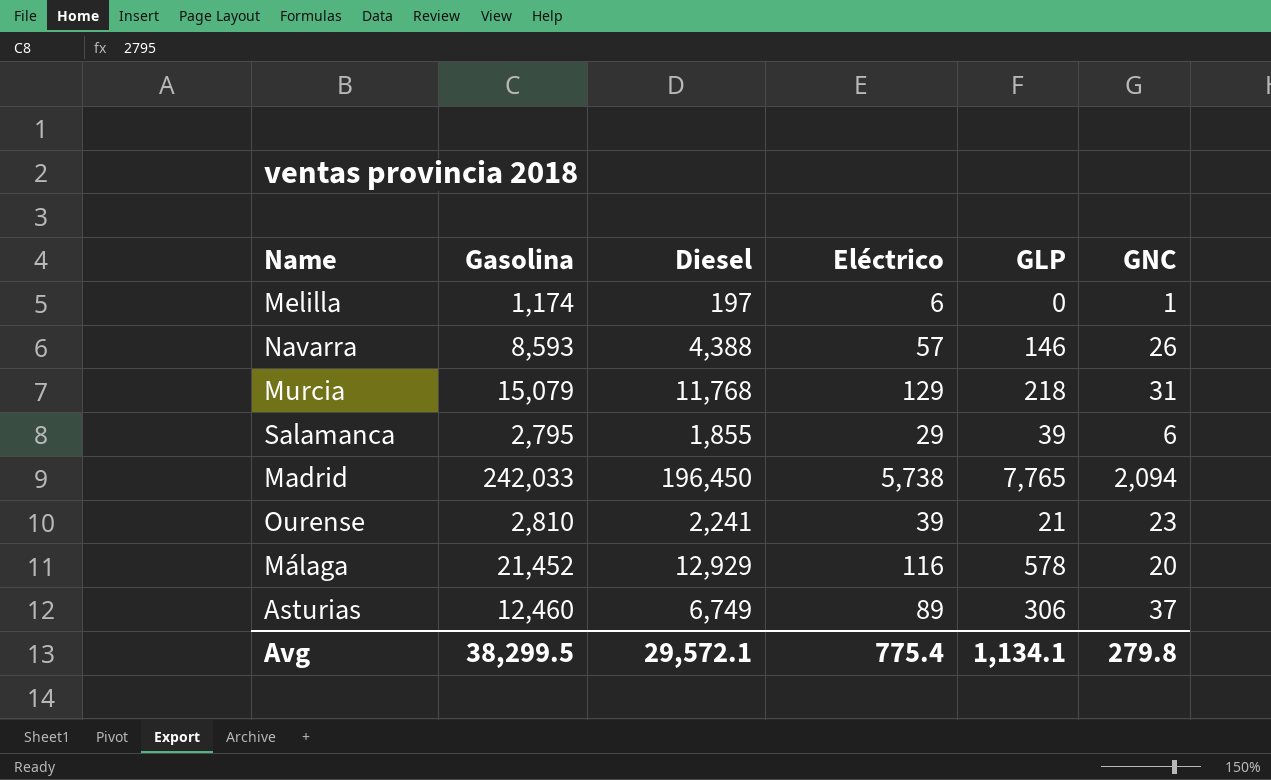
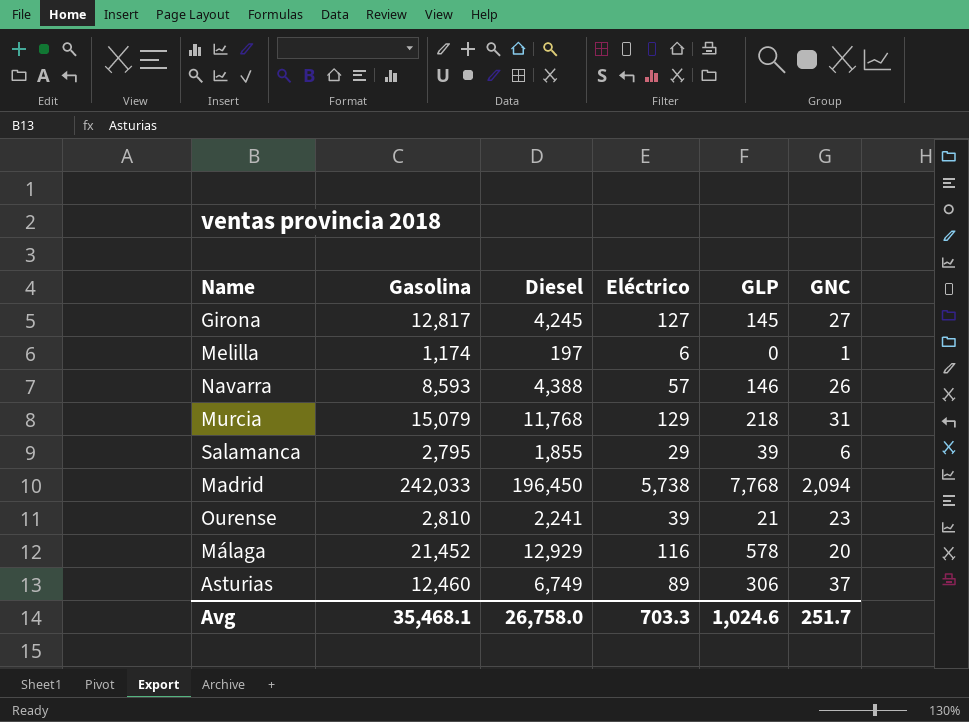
row Girona: none -> 12,817 | 4,245 | 127 | 145 | 27
Madrid | GLP: 7,765 -> 7,768
Avg | Gasolina: 38,299.5 -> 35,468.1
Avg | Diesel: 29,572.1 -> 26,758.0
Avg | Eléctrico: 775.4 -> 703.3
Avg | GLP: 1,134.1 -> 1,024.6
Avg | GNC: 279.8 -> 251.7

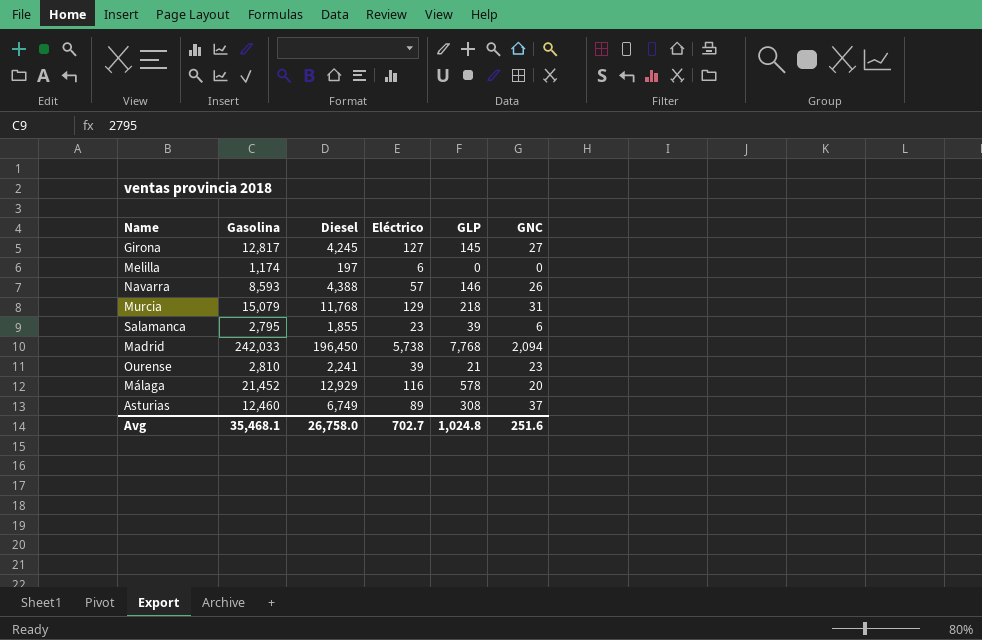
Melilla | GNC: 1 -> 0
Salamanca | Eléctrico: 29 -> 23
Asturias | GLP: 306 -> 308
Avg | Eléctrico: 703.3 -> 702.7
Avg | GLP: 1,024.6 -> 1,024.8
Avg | GNC: 251.7 -> 251.6

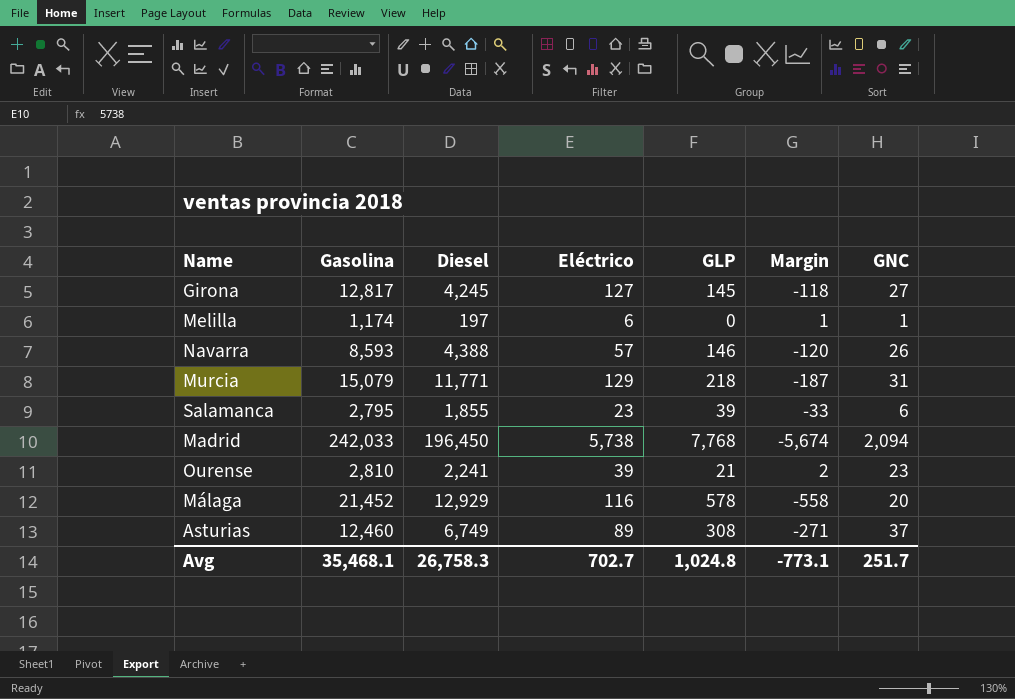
column Margin | formula: none -> [GNC] - [GLP]
Melilla | GNC: 0 -> 1
Murcia | Diesel: 11,768 -> 11,771
Avg | Diesel: 26,758.0 -> 26,758.3
Avg | GNC: 251.6 -> 251.7

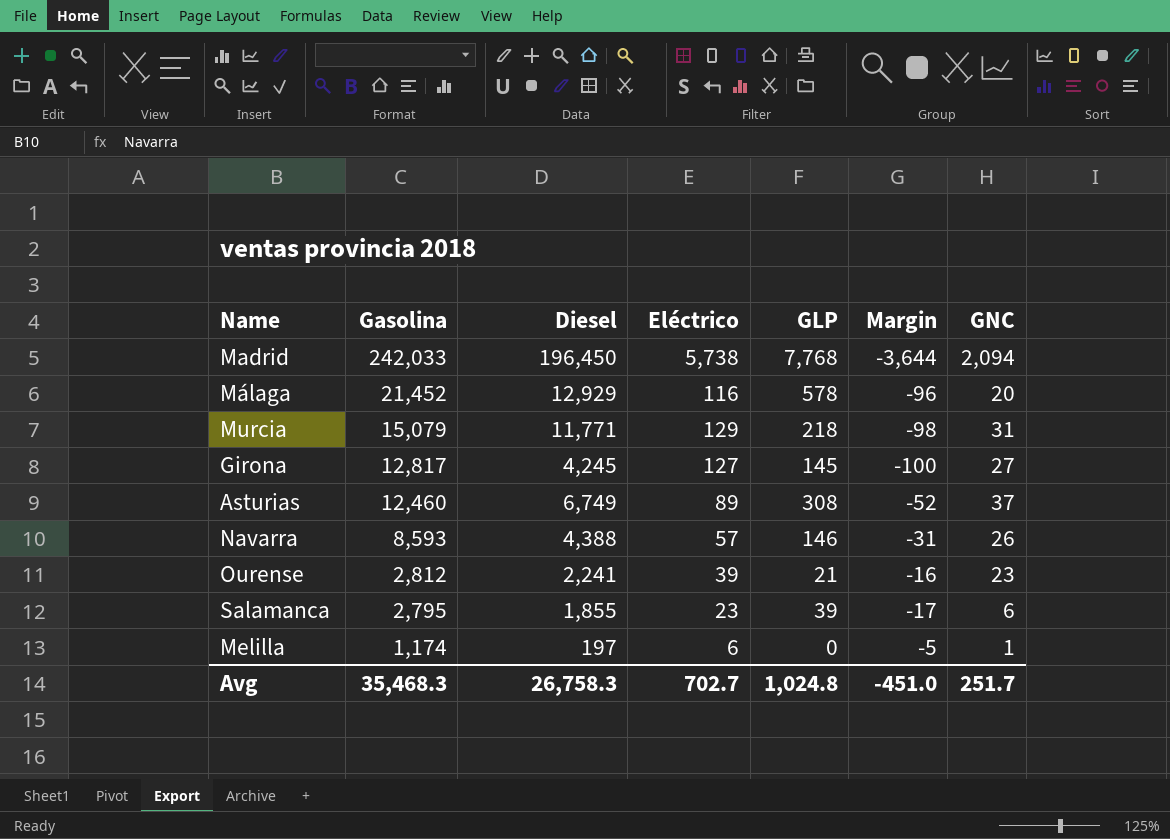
row order: none -> Gasolina descending
column Margin | formula: [GNC] - [GLP] -> [GNC] - [Eléctrico]
Ourense | Gasolina: 2,810 -> 2,812
Avg | Gasolina: 35,468.1 -> 35,468.3
Avg | Margin: -773.1 -> -451.0

